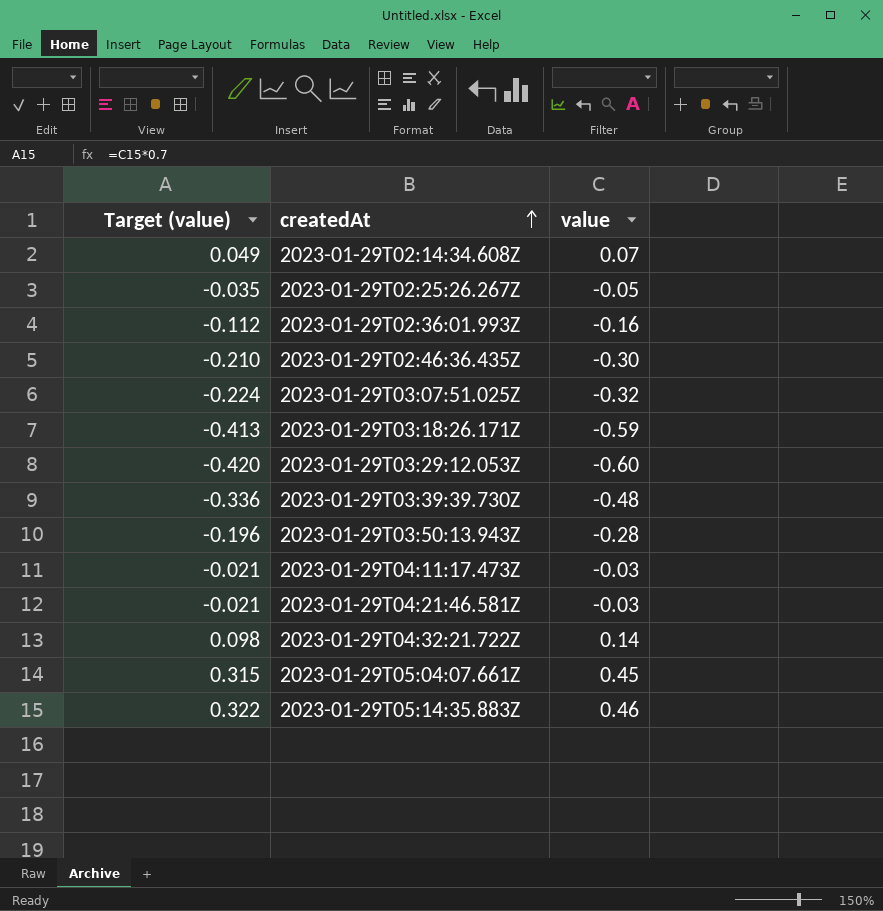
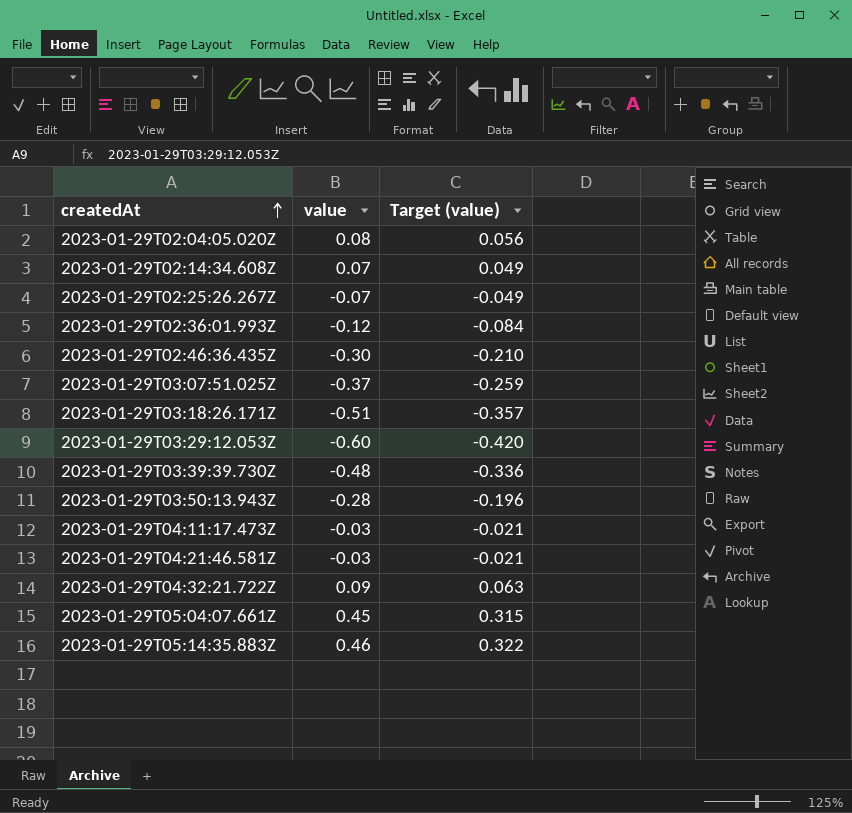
column Target (value) | position: 1 -> 3
row 2023-01-29T02:04:05.020Z: none -> 0.08 | 0.056
2023-01-29T02:25:26.267Z | value: -0.05 -> -0.07
2023-01-29T02:25:26.267Z | Target (value): -0.035 -> -0.049
2023-01-29T02:36:01.993Z | value: -0.16 -> -0.12
2023-01-29T02:36:01.993Z | Target (value): -0.112 -> -0.084
2023-01-29T03:07:51.025Z | value: -0.32 -> -0.37
2023-01-29T03:07:51.025Z | Target (value): -0.224 -> -0.259
2023-01-29T03:18:26.171Z | value: -0.59 -> -0.51
2023-01-29T03:18:26.171Z | Target (value): -0.413 -> -0.357
2023-01-29T04:32:21.722Z | value: 0.14 -> 0.09
2023-01-29T04:32:21.722Z | Target (value): 0.098 -> 0.063

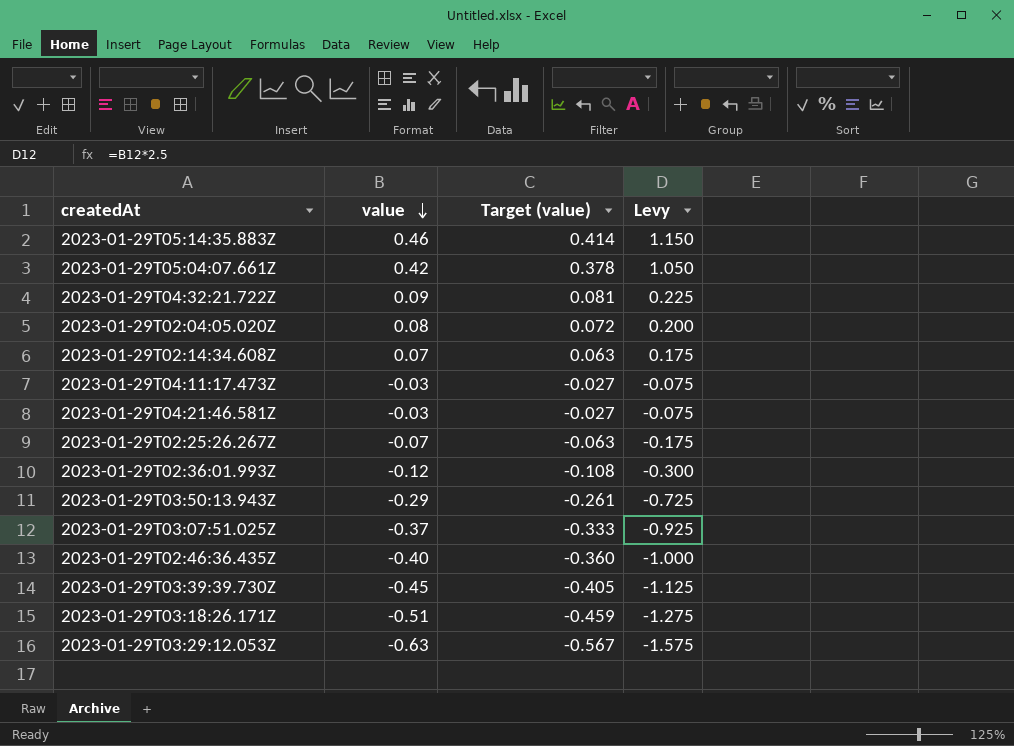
row order: createdAt ascending -> value descending
column Target (value) | formula: [value] * 0.7 -> [value] * 0.9
column Levy | formula: none -> [value] * 2.5
2023-01-29T05:04:07.661Z | value: 0.45 -> 0.42
2023-01-29T03:50:13.943Z | value: -0.28 -> -0.29
2023-01-29T02:46:36.435Z | value: -0.30 -> -0.40
2023-01-29T03:39:39.730Z | value: -0.48 -> -0.45
2023-01-29T03:29:12.053Z | value: -0.60 -> -0.63

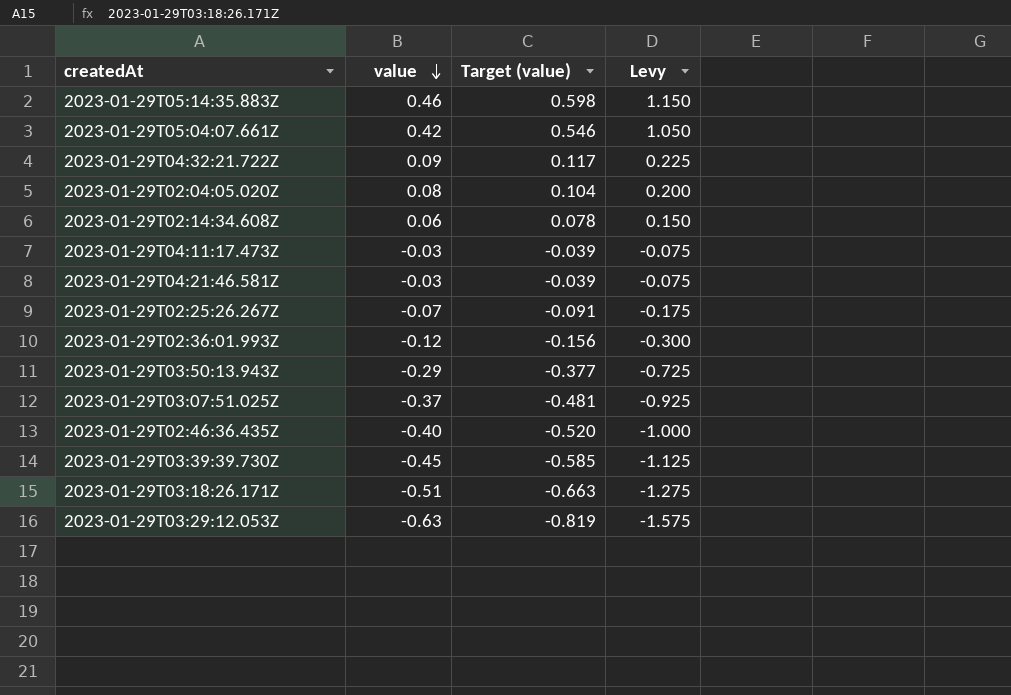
column Target (value) | formula: [value] * 0.9 -> [value] * 1.3
2023-01-29T02:14:34.608Z | value: 0.07 -> 0.06
2023-01-29T02:14:34.608Z | Levy: 0.175 -> 0.150

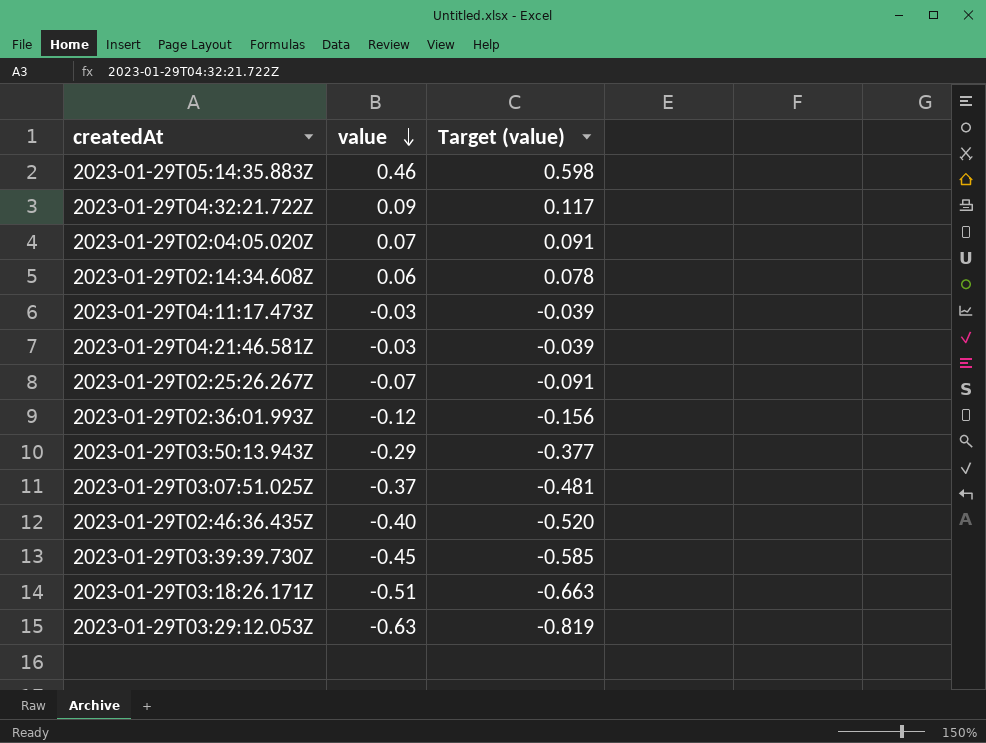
column Levy | formula: [value] * 2.5 -> none
row 2023-01-29T05:04:07.661Z: 0.42 | 0.546 | 1.050 -> none
2023-01-29T02:04:05.020Z | value: 0.08 -> 0.07
2023-01-29T02:04:05.020Z | Target (value): 0.104 -> 0.091

